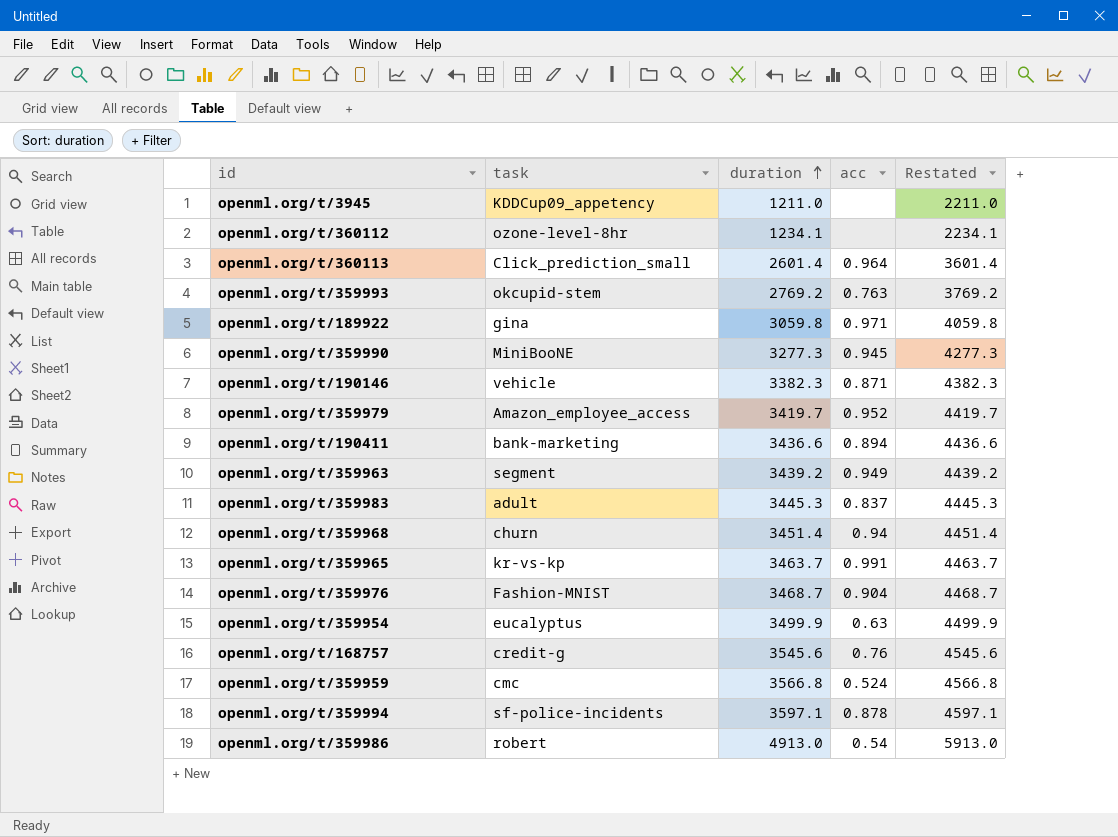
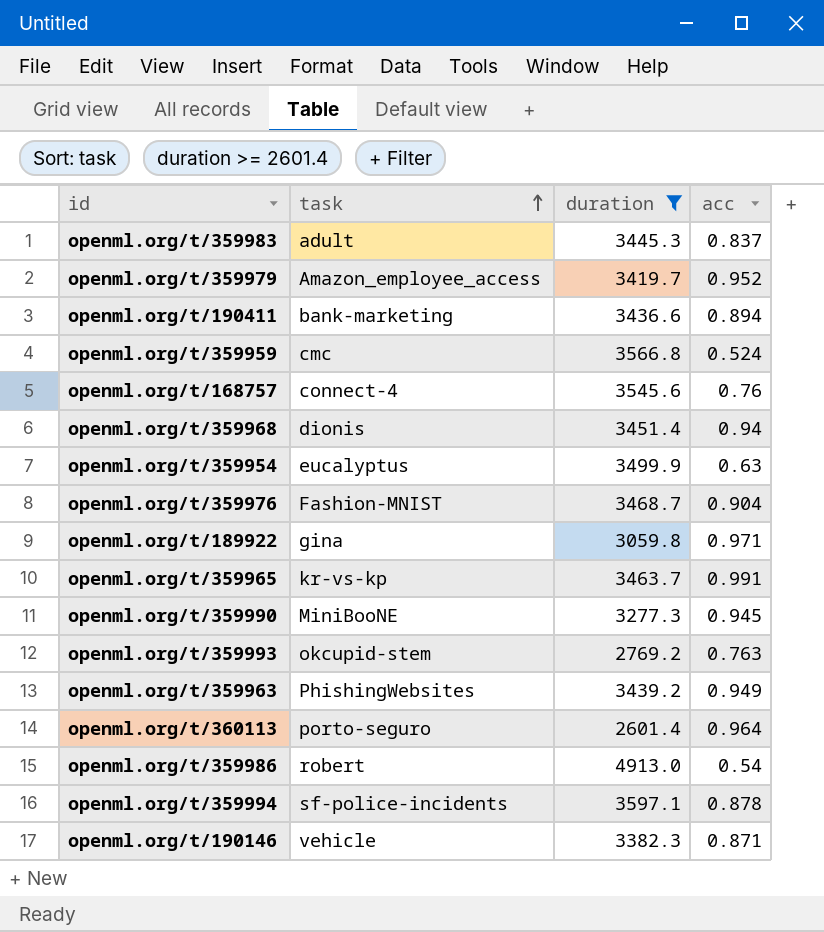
filter: none -> duration >= 2601.4
row order: duration ascending -> task ascending
column Restated | formula: [duration] + 1000 -> none
openml.org/t/168757 | task: credit-g -> connect-4
openml.org/t/359968 | task: churn -> dionis
openml.org/t/359963 | task: segment -> PhishingWebsites
openml.org/t/360113 | task: Click_prediction_small -> porto-seguro

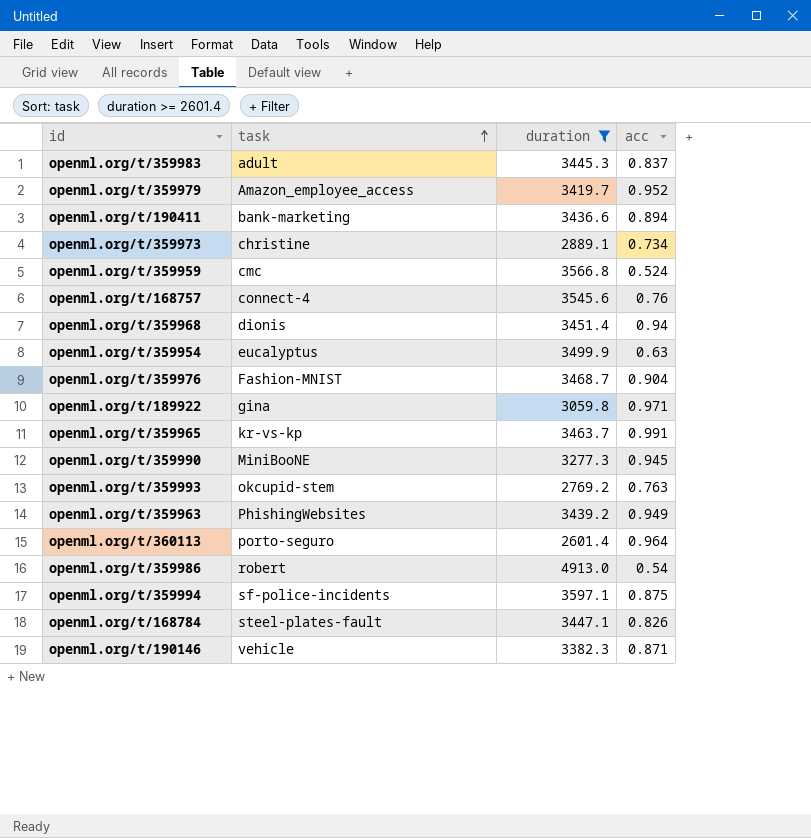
row openml.org/t/359973: none -> christine | 2889.1 | 0.734
openml.org/t/359994 | acc: 0.878 -> 0.875
row openml.org/t/168784: none -> steel-plates-fault | 3447.1 | 0.826

